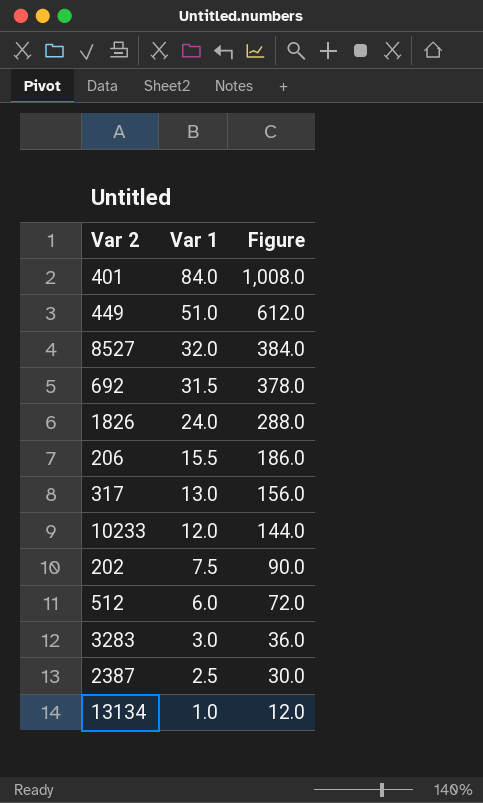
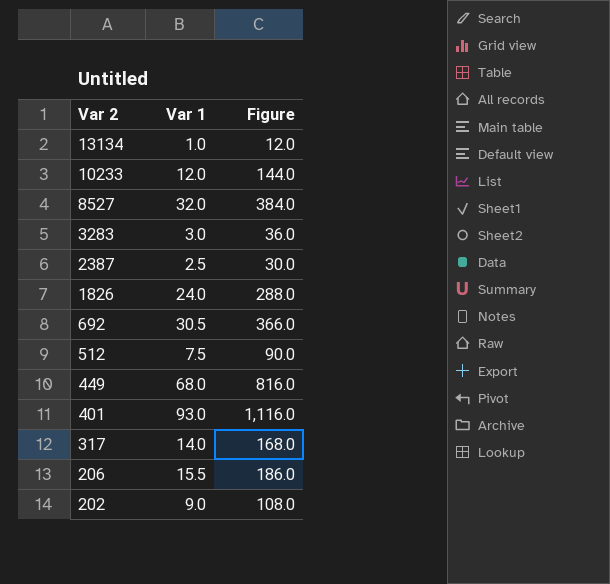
row order: Var 1 descending -> Var 2 descending
692 | Var 1: 31.5 -> 30.5
692 | Figure: 378.0 -> 366.0
512 | Var 1: 6.0 -> 7.5
512 | Figure: 72.0 -> 90.0
449 | Var 1: 51.0 -> 68.0
449 | Figure: 612.0 -> 816.0
401 | Var 1: 84.0 -> 93.0
401 | Figure: 1,008.0 -> 1,116.0
317 | Var 1: 13.0 -> 14.0
317 | Figure: 156.0 -> 168.0
202 | Var 1: 7.5 -> 9.0
202 | Figure: 90.0 -> 108.0

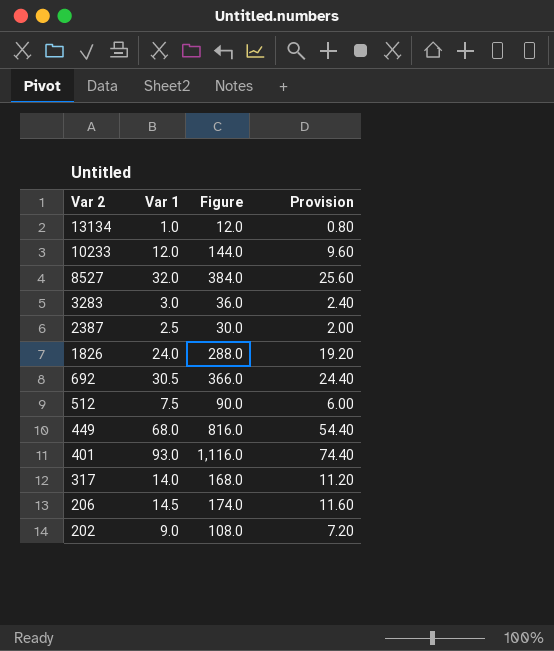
column Provision | formula: none -> [Var 1] * 0.8
206 | Var 1: 15.5 -> 14.5
206 | Figure: 186.0 -> 174.0

